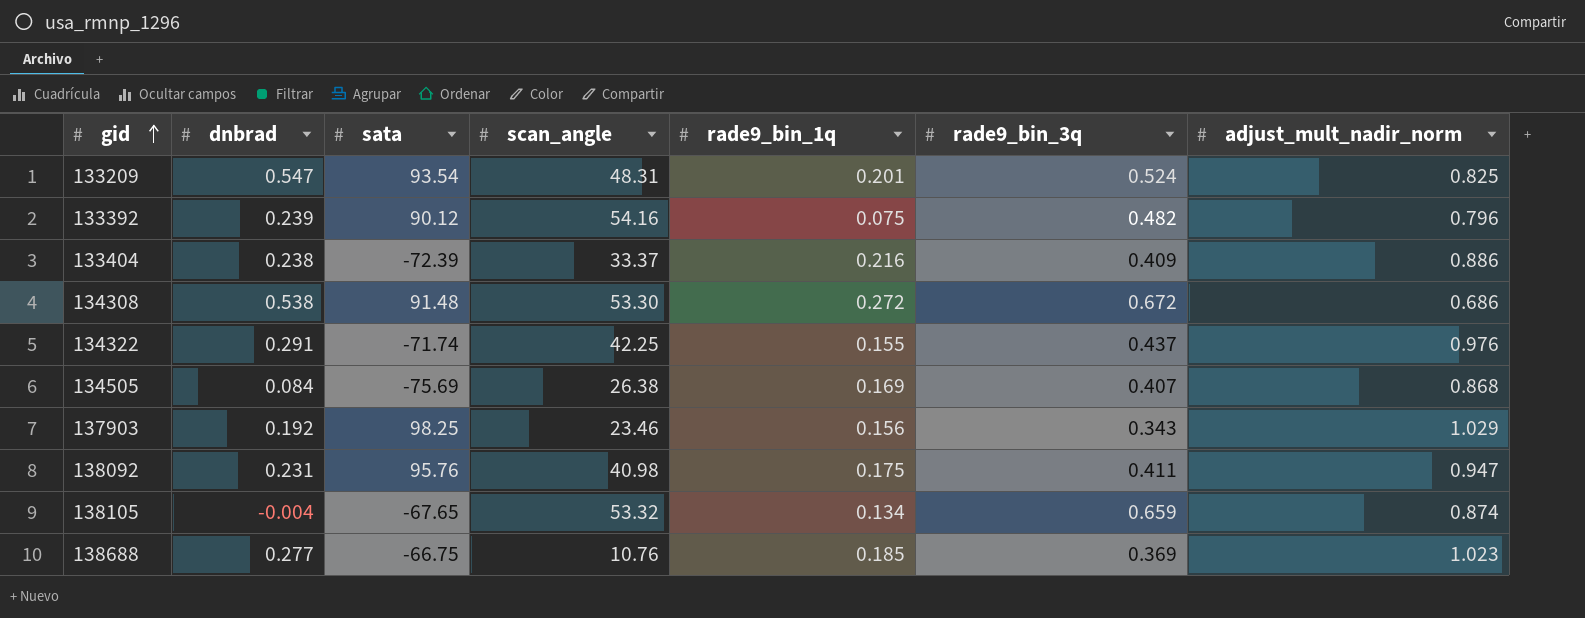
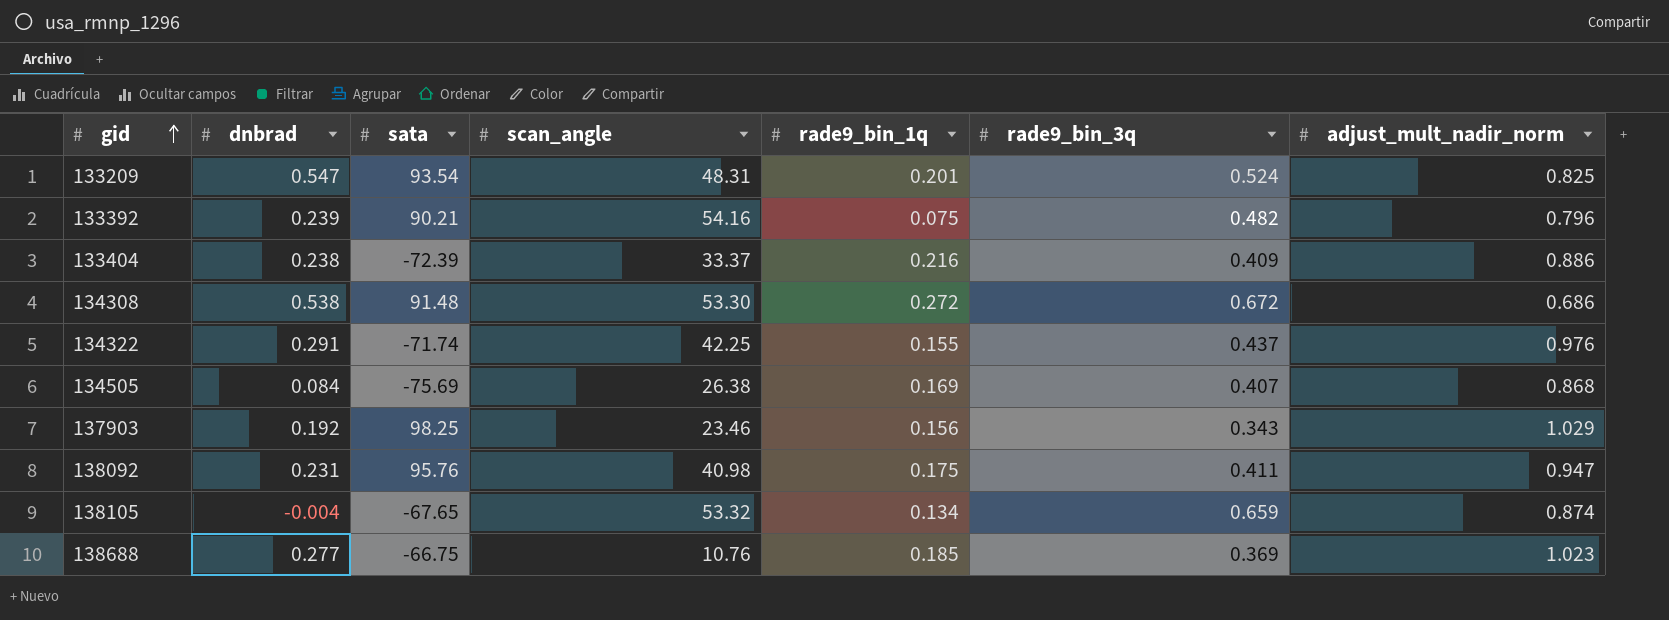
133392 | sata: 90.12 -> 90.21

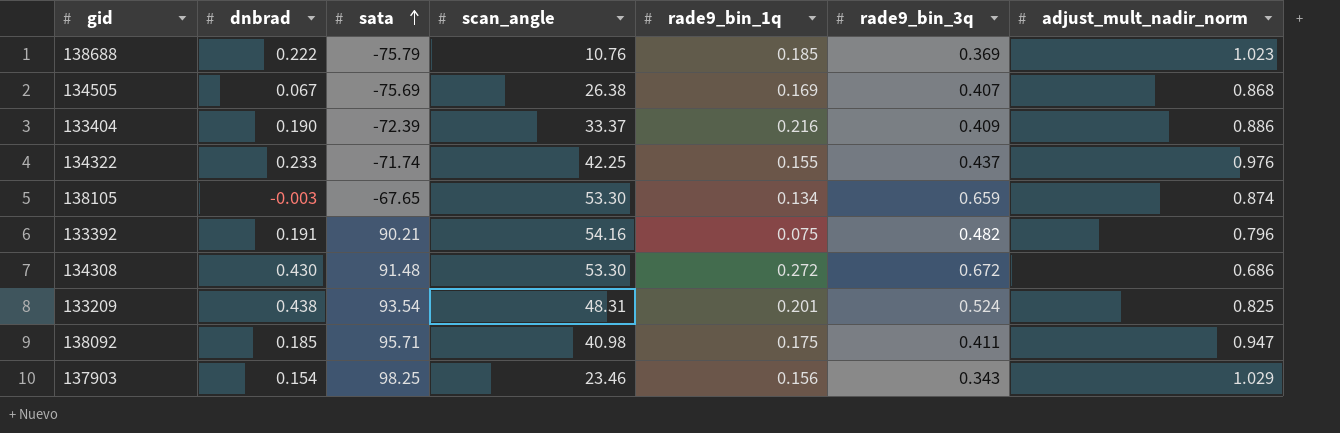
row order: gid ascending -> sata ascending
138688 | dnbrad: 0.277 -> 0.222
138688 | sata: -66.75 -> -75.79
134505 | dnbrad: 0.084 -> 0.067
133404 | dnbrad: 0.238 -> 0.190
134322 | dnbrad: 0.291 -> 0.233
138105 | dnbrad: -0.004 -> -0.003
138105 | scan_angle: 53.32 -> 53.30
133392 | dnbrad: 0.239 -> 0.191
134308 | dnbrad: 0.538 -> 0.430
133209 | dnbrad: 0.547 -> 0.438
138092 | dnbrad: 0.231 -> 0.185
138092 | sata: 95.76 -> 95.71
137903 | dnbrad: 0.192 -> 0.154

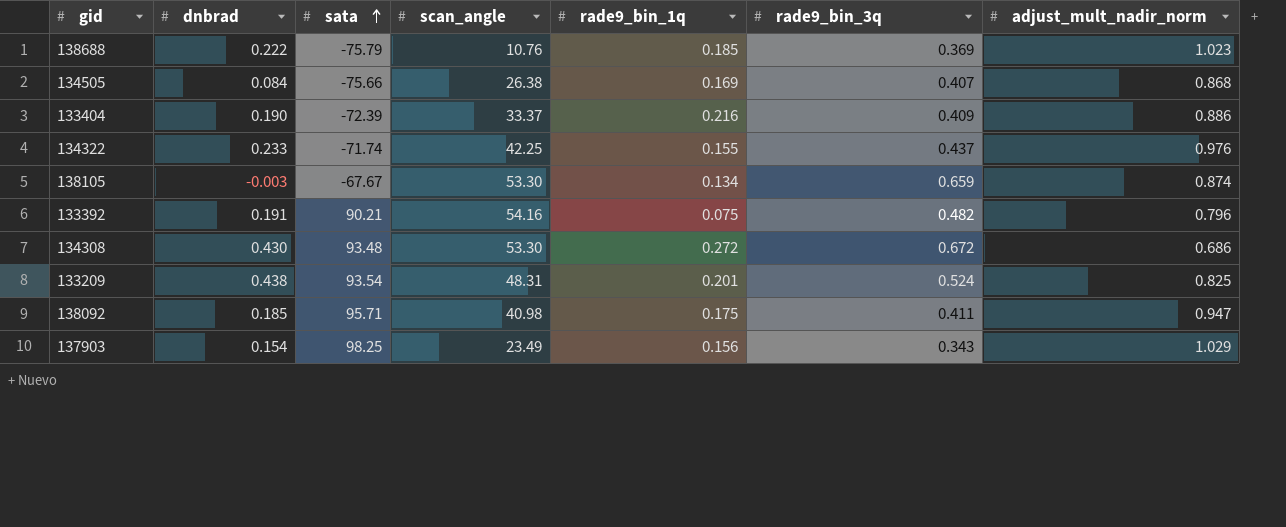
134505 | dnbrad: 0.067 -> 0.084
134505 | sata: -75.69 -> -75.66
138105 | sata: -67.65 -> -67.67
134308 | sata: 91.48 -> 93.48
137903 | scan_angle: 23.46 -> 23.49

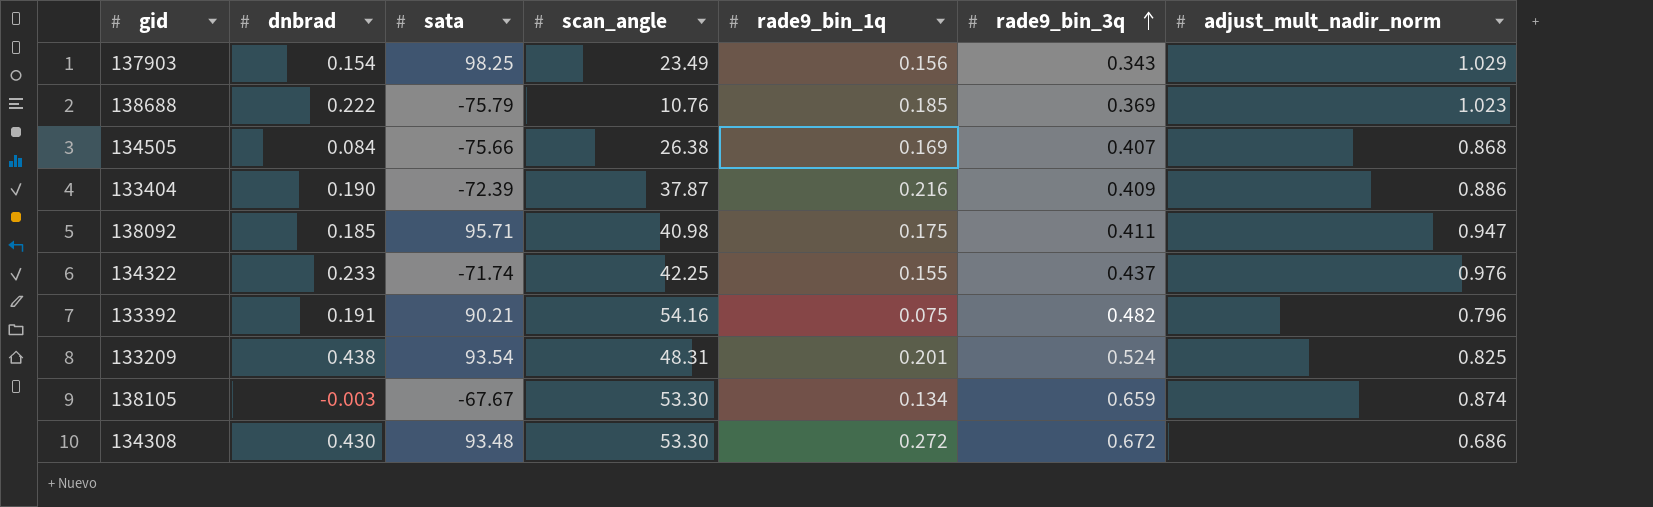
row order: sata ascending -> rade9_bin_3q ascending
133404 | scan_angle: 33.37 -> 37.87

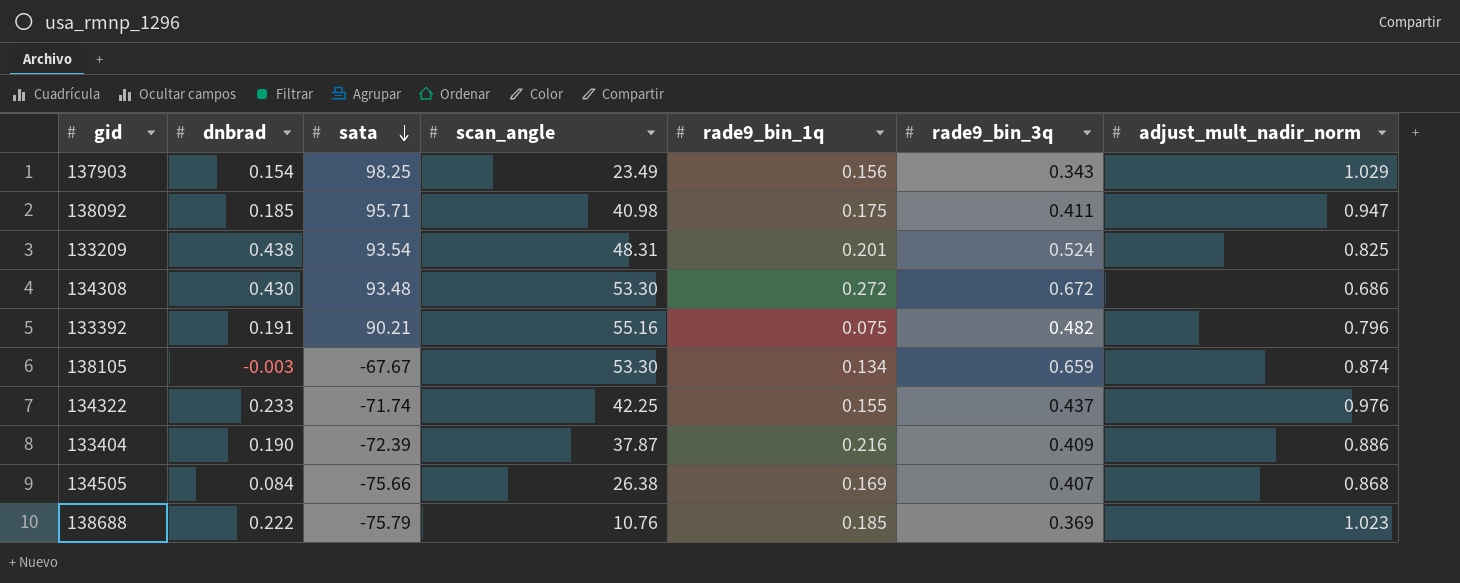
row order: rade9_bin_3q ascending -> sata descending
133392 | scan_angle: 54.16 -> 55.16

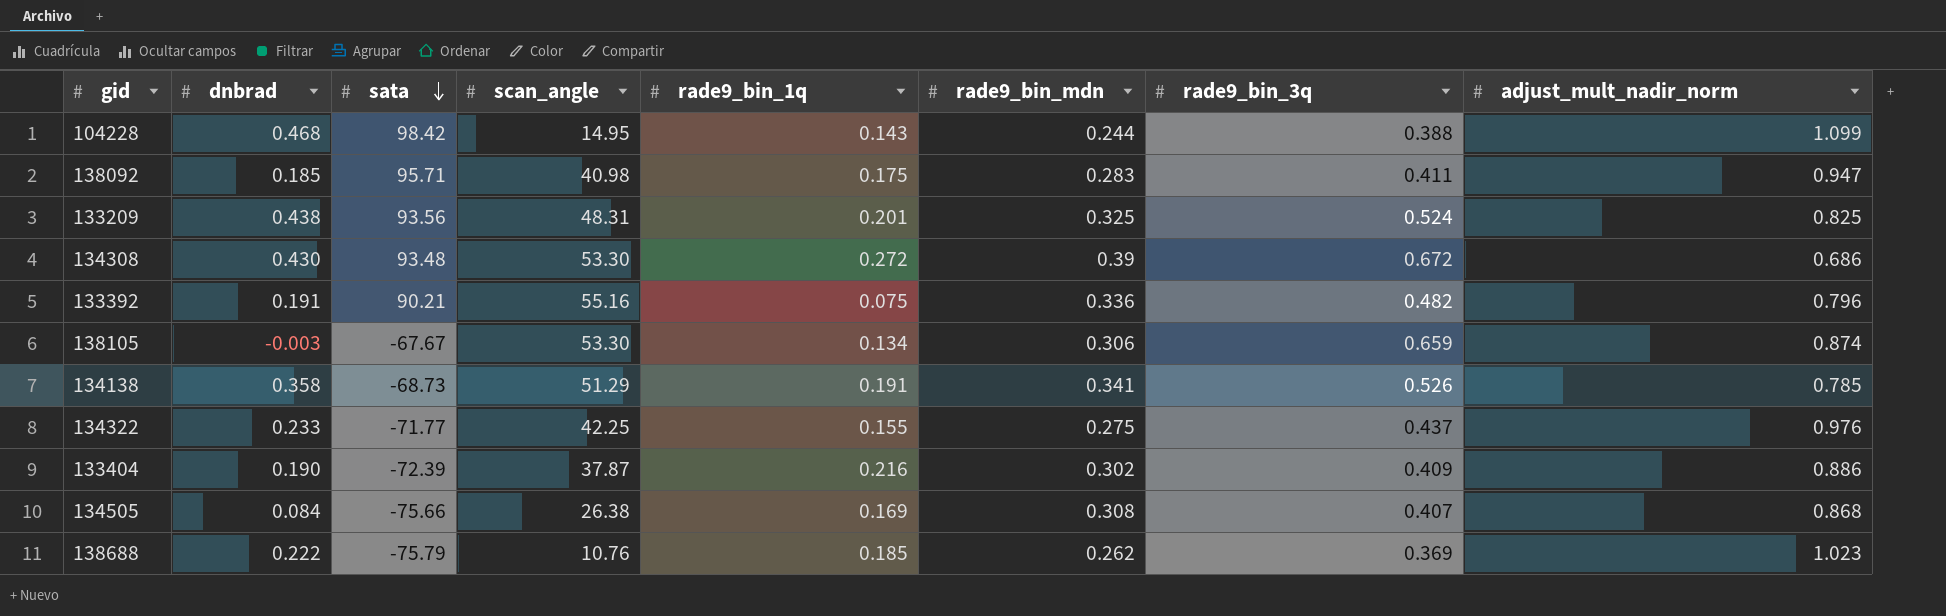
column rade9_bin_mdn | position: none -> 6
row 137903: 0.154 | 98.25 | 23.49 | 0.156 | 0.343 | 1.029 -> none
row 104228: none -> 0.468 | 98.42 | 14.95 | 0.143 | 0.244 | 0.388 | 1.099
133209 | sata: 93.54 -> 93.56
row 134138: none -> 0.358 | -68.73 | 51.29 | 0.191 | 0.341 | 0.526 | 0.785
134322 | sata: -71.74 -> -71.77

